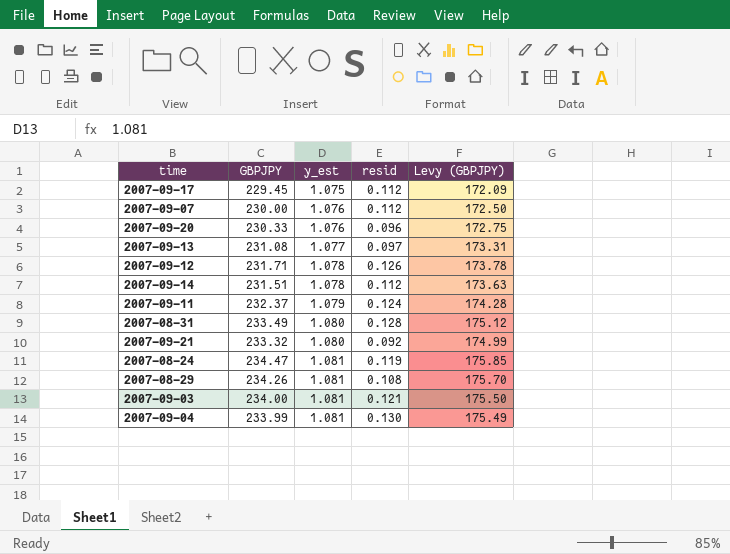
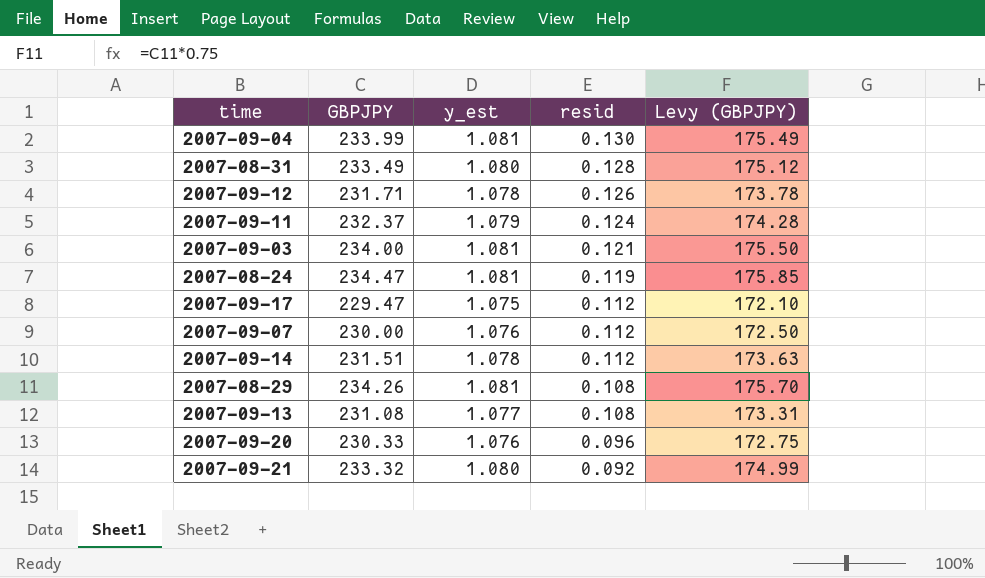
row order: y_est ascending -> resid descending
2007-09-17 | GBPJPY: 229.45 -> 229.47
2007-09-17 | Levy (GBPJPY): 172.09 -> 172.10
2007-09-13 | resid: 0.097 -> 0.108

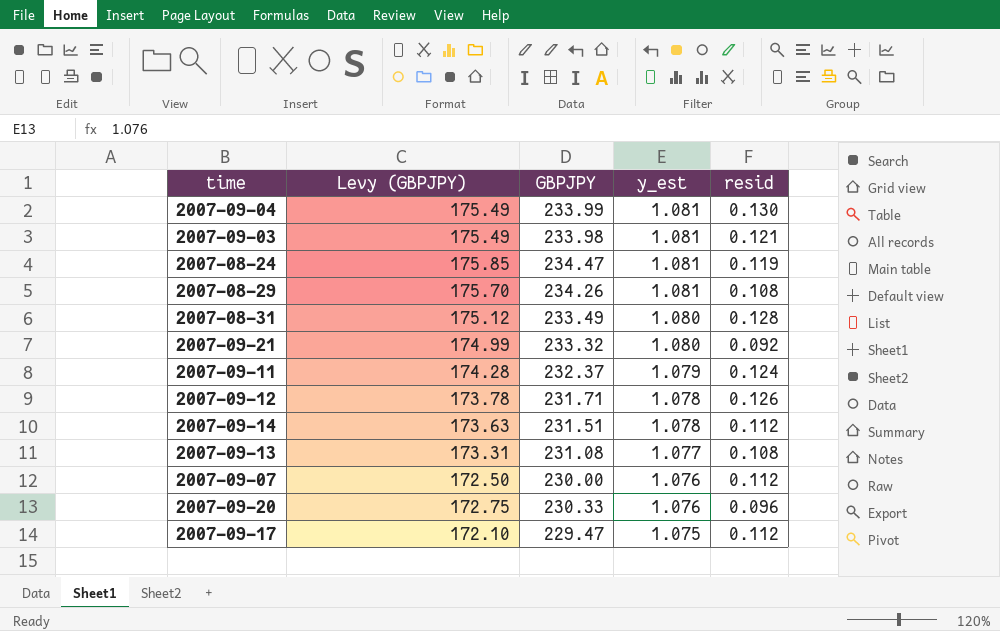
row order: resid descending -> y_est descending
column Levy (GBPJPY) | position: 5 -> 2
2007-09-03 | Levy (GBPJPY): 175.50 -> 175.49
2007-09-03 | GBPJPY: 234.00 -> 233.98

